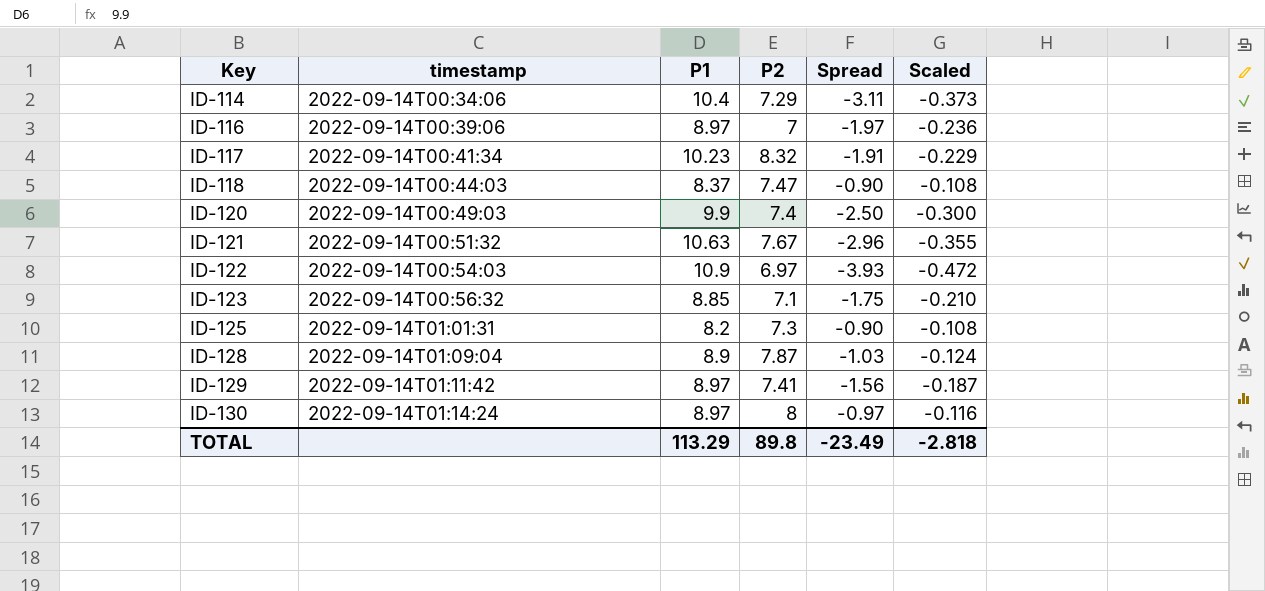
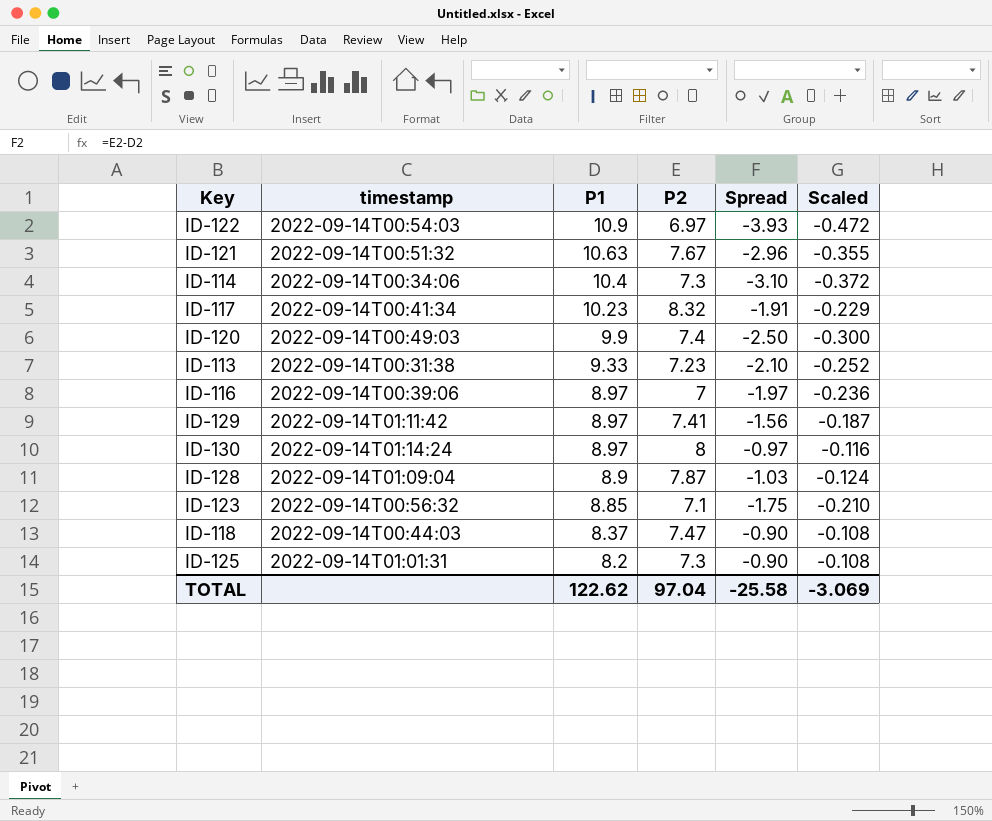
row order: Key ascending -> P1 descending
ID-114 | P2: 7.29 -> 7.3
ID-114 | Spread: -3.11 -> -3.10
ID-114 | Scaled: -0.373 -> -0.372
row ID-113: none -> 2022-09-14T00:31:38 | 9.33 | 7.23 | -2.10 | -0.252
TOTAL | P1: 113.29 -> 122.62
TOTAL | P2: 89.8 -> 97.04
TOTAL | Spread: -23.49 -> -25.58
TOTAL | Scaled: -2.818 -> -3.069

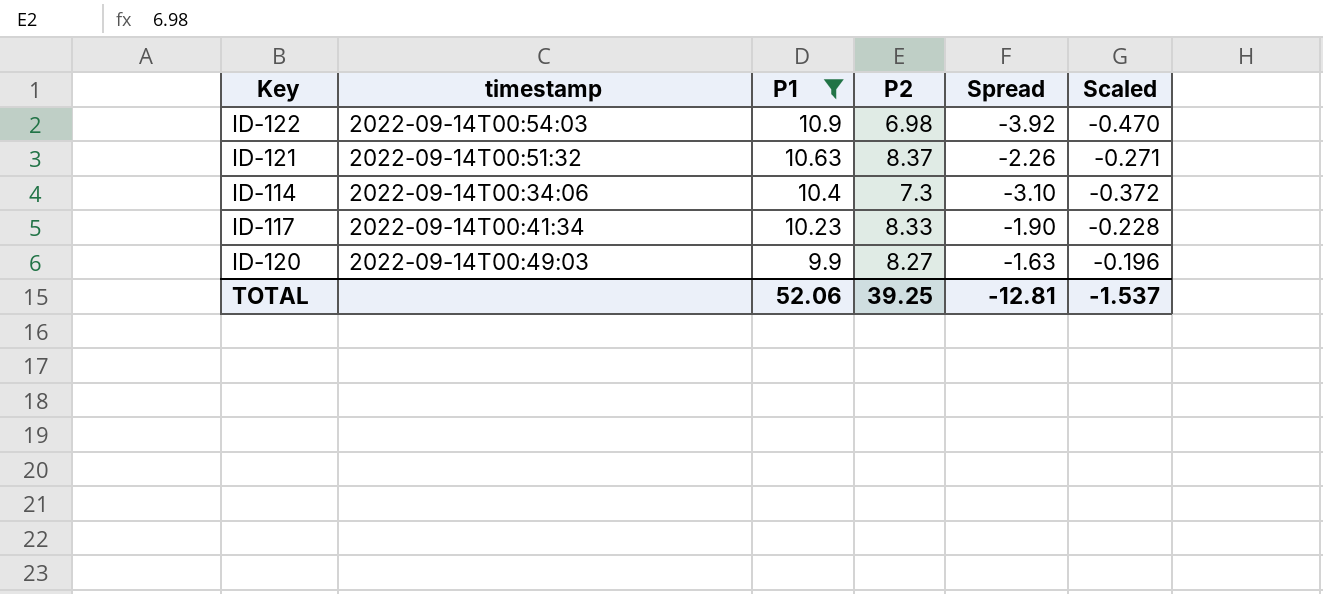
filter: none -> P1 >= 9.9
ID-122 | P2: 6.97 -> 6.98
ID-122 | Spread: -3.93 -> -3.92
ID-122 | Scaled: -0.472 -> -0.470
ID-121 | P2: 7.67 -> 8.37
ID-121 | Spread: -2.96 -> -2.26
ID-121 | Scaled: -0.355 -> -0.271
ID-117 | P2: 8.32 -> 8.33
ID-117 | Spread: -1.91 -> -1.90
ID-117 | Scaled: -0.229 -> -0.228
ID-120 | P2: 7.4 -> 8.27
ID-120 | Spread: -2.50 -> -1.63
ID-120 | Scaled: -0.300 -> -0.196
TOTAL | P1: 122.62 -> 52.06
TOTAL | P2: 97.04 -> 39.25
TOTAL | Spread: -25.58 -> -12.81
TOTAL | Scaled: -3.069 -> -1.537

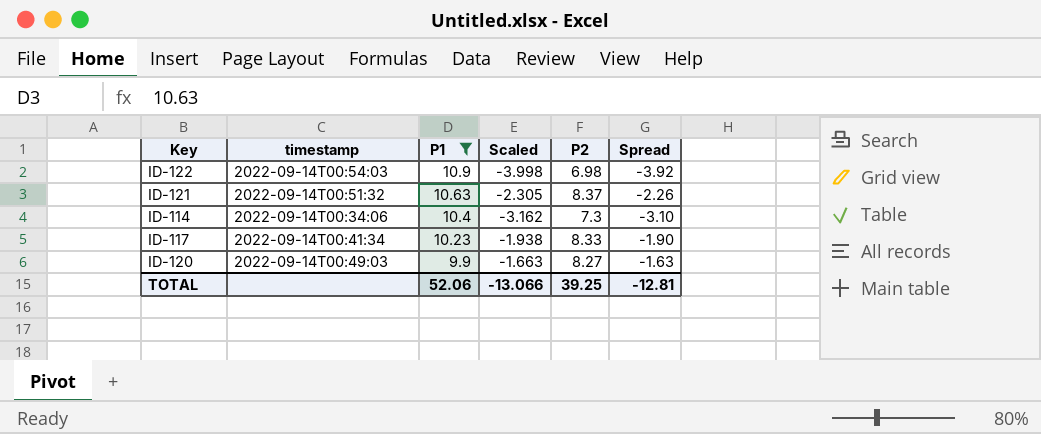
column Scaled | formula: [Spread] * 0.12 -> [Spread] * 1.02
column Scaled | position: 6 -> 4
TOTAL | Scaled: -1.537 -> -13.066

